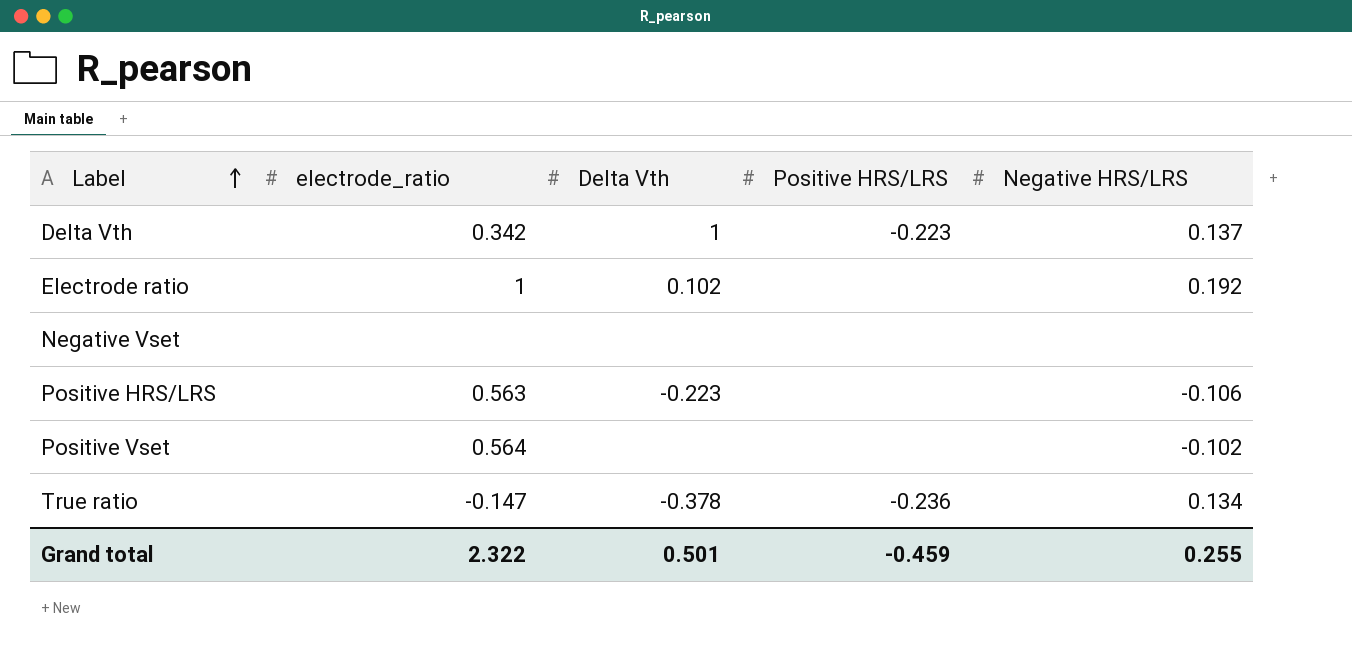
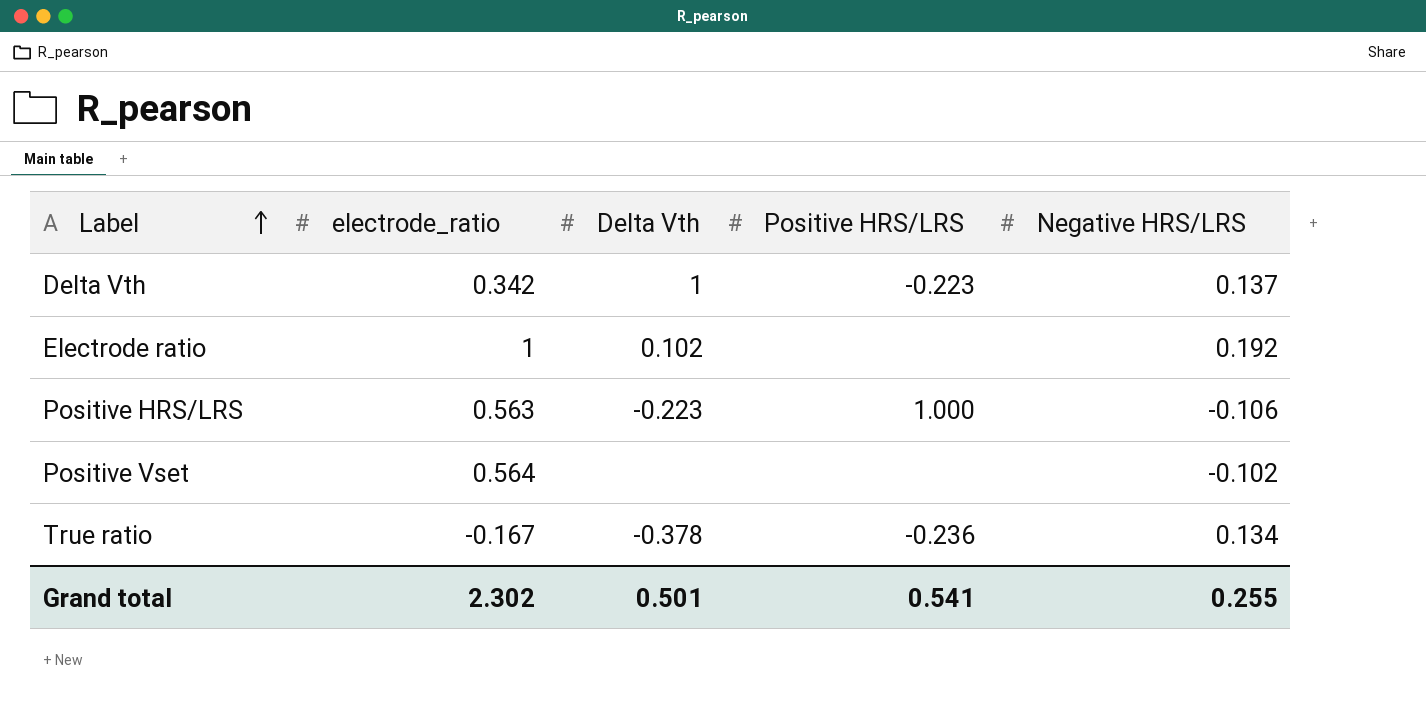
row Negative Vset: none | none | none | none -> none
Positive HRS/LRS | Positive HRS/LRS: none -> 1.000
True ratio | electrode_ratio: -0.147 -> -0.167
Grand total | electrode_ratio: 2.322 -> 2.302
Grand total | Positive HRS/LRS: -0.459 -> 0.541

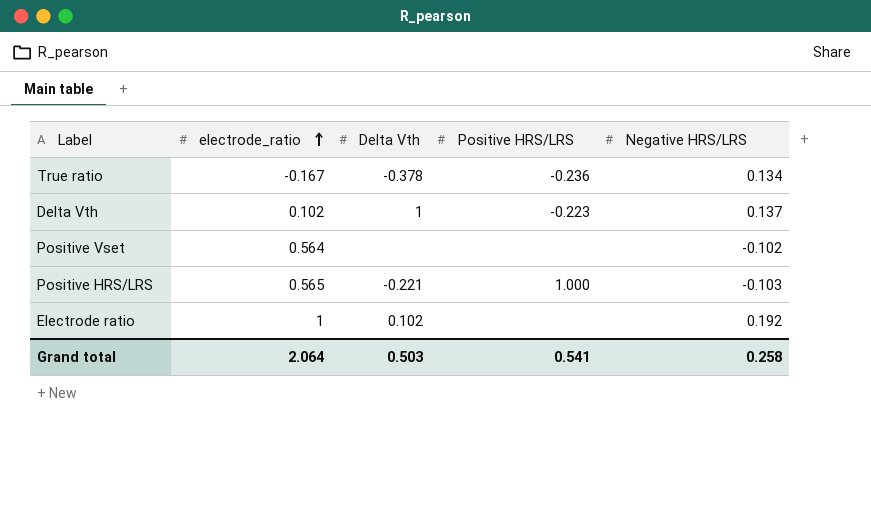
row order: Label ascending -> electrode_ratio ascending
Delta Vth | electrode_ratio: 0.342 -> 0.102
Positive HRS/LRS | electrode_ratio: 0.563 -> 0.565
Positive HRS/LRS | Delta Vth: -0.223 -> -0.221
Positive HRS/LRS | Negative HRS/LRS: -0.106 -> -0.103
Grand total | electrode_ratio: 2.302 -> 2.064
Grand total | Delta Vth: 0.501 -> 0.503
Grand total | Negative HRS/LRS: 0.255 -> 0.258

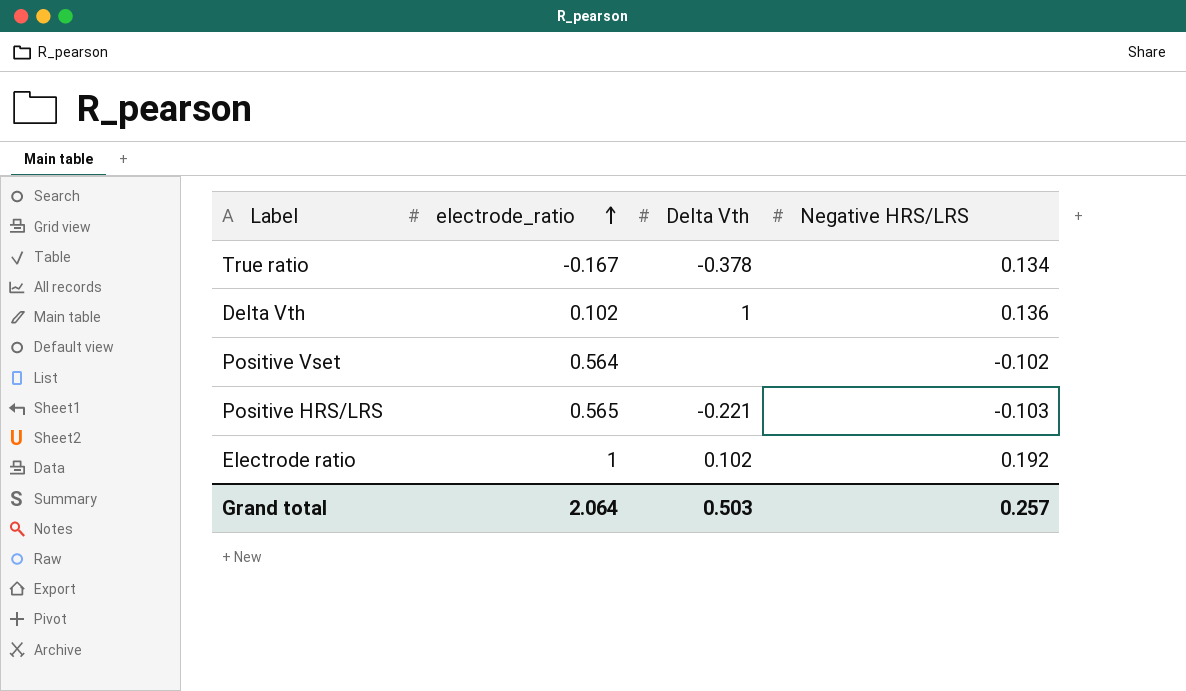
column Positive HRS/LRS | position: 4 -> none
Delta Vth | Negative HRS/LRS: 0.137 -> 0.136
Grand total | Negative HRS/LRS: 0.258 -> 0.257

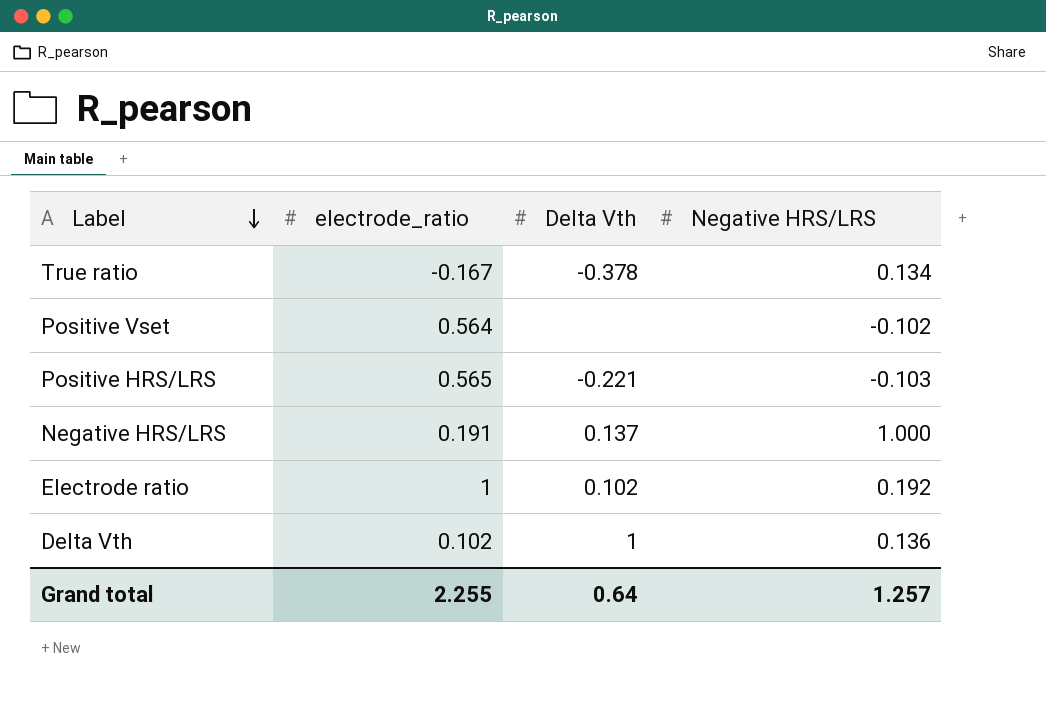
row order: electrode_ratio ascending -> Label descending
row Negative HRS/LRS: none -> 0.191 | 0.137 | 1.000
Grand total | electrode_ratio: 2.064 -> 2.255
Grand total | Delta Vth: 0.503 -> 0.64
Grand total | Negative HRS/LRS: 0.257 -> 1.257

